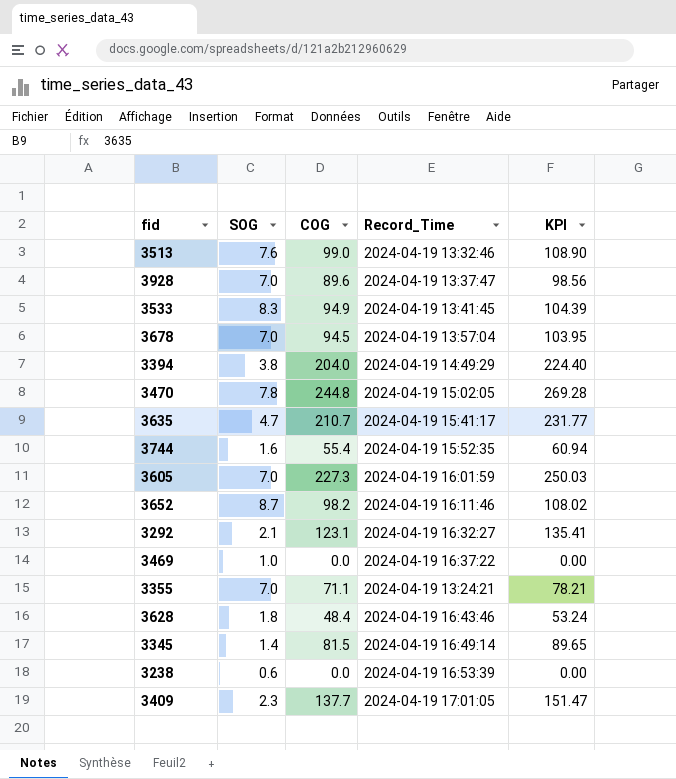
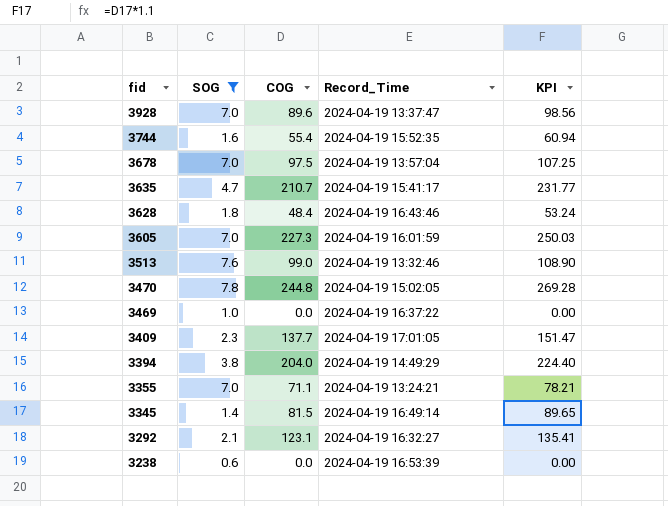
filter: none -> SOG <= 7.8
row order: none -> fid descending
3678 | COG: 94.5 -> 97.5
3678 | KPI: 103.95 -> 107.25

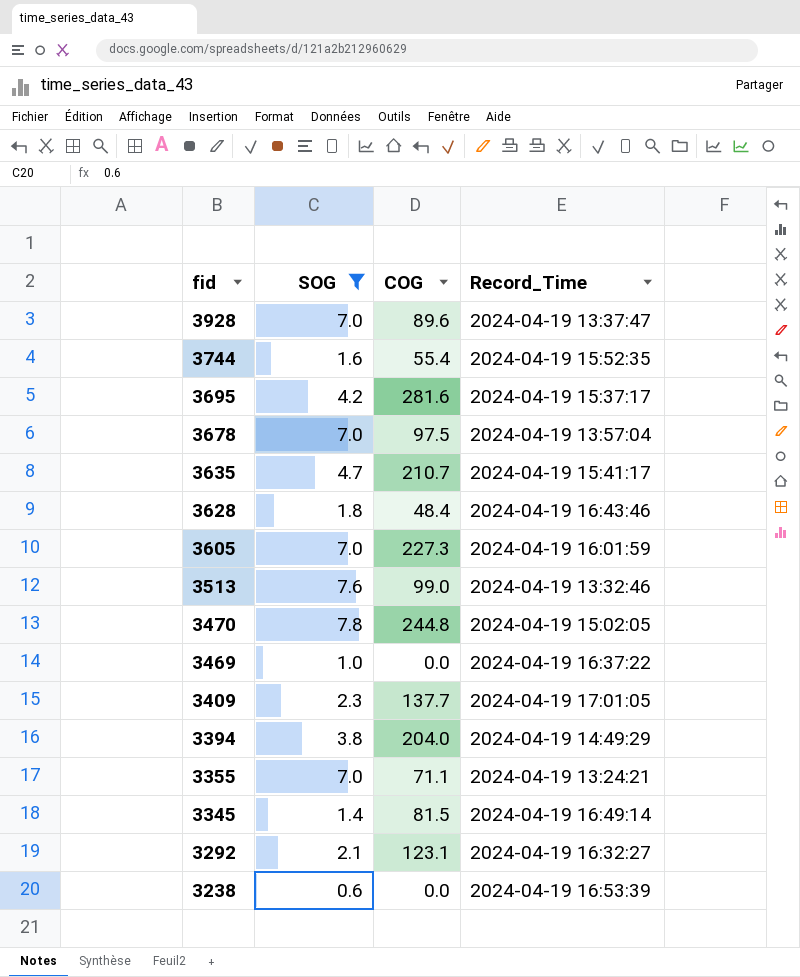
column KPI | formula: [COG] * 1.1 -> none
row 3695: none -> 4.2 | 281.6 | 2024-04-19 15:37:17

